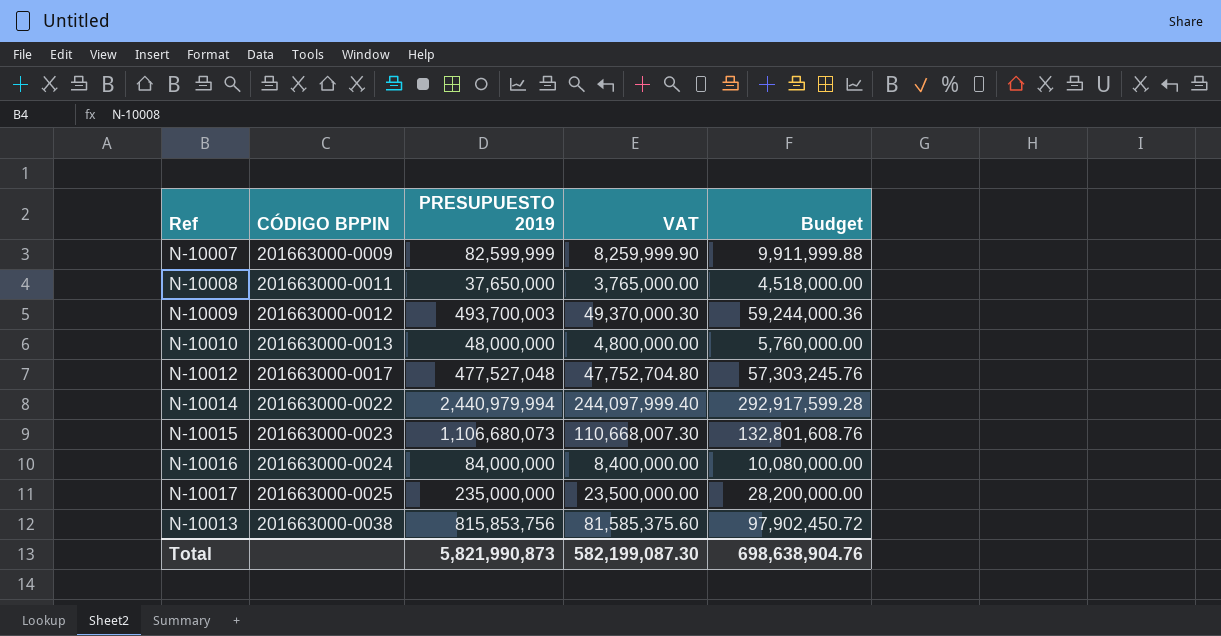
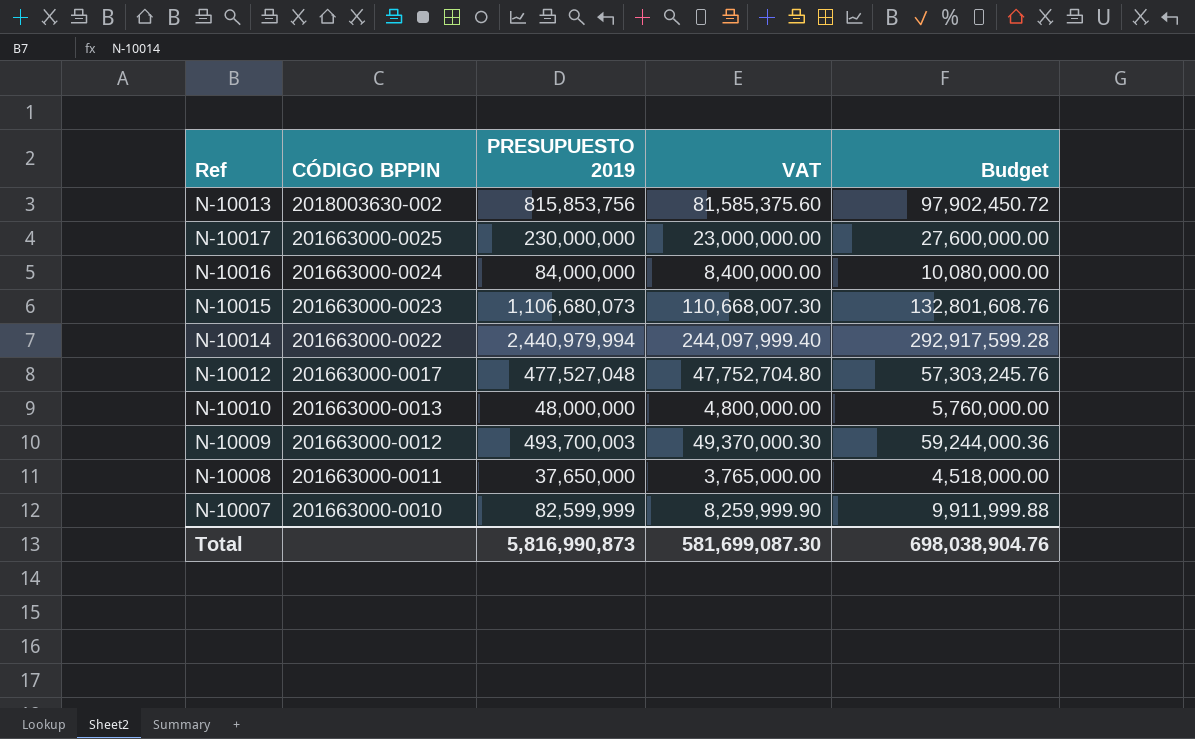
row order: CÓDIGO BPPIN ascending -> CÓDIGO BPPIN descending
N-10013 | CÓDIGO BPPIN: 201663000-0038 -> 2018003630-002
N-10017 | PRESUPUESTO 2019: 235,000,000 -> 230,000,000
N-10017 | VAT: 23,500,000.00 -> 23,000,000.00
N-10017 | Budget: 28,200,000.00 -> 27,600,000.00
N-10007 | CÓDIGO BPPIN: 201663000-0009 -> 201663000-0010
Total | PRESUPUESTO 2019: 5,821,990,873 -> 5,816,990,873
Total | VAT: 582,199,087.30 -> 581,699,087.30
Total | Budget: 698,638,904.76 -> 698,038,904.76

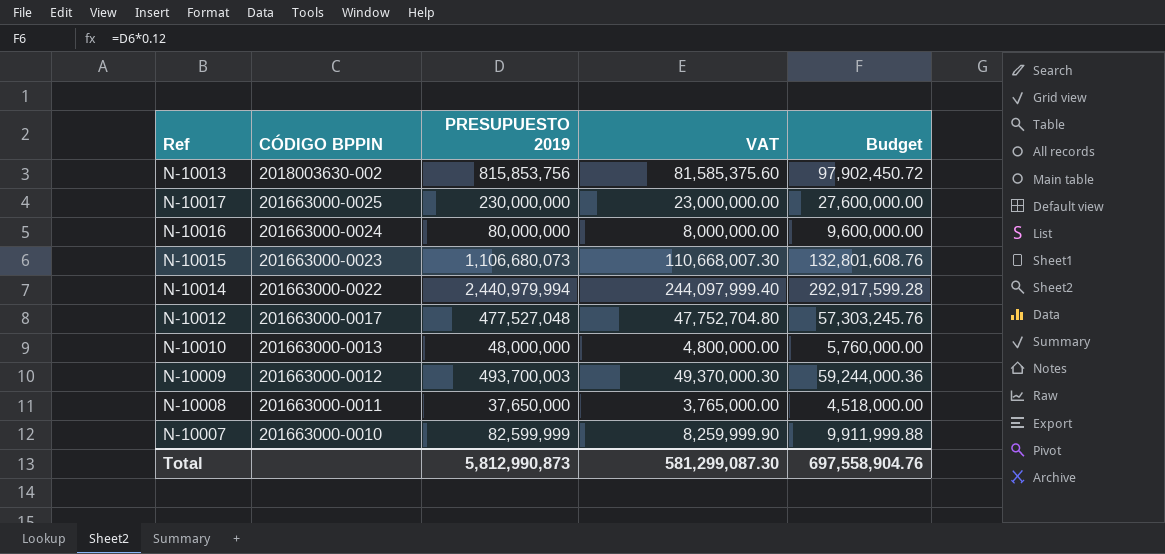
N-10016 | PRESUPUESTO 2019: 84,000,000 -> 80,000,000
N-10016 | VAT: 8,400,000.00 -> 8,000,000.00
N-10016 | Budget: 10,080,000.00 -> 9,600,000.00
Total | PRESUPUESTO 2019: 5,816,990,873 -> 5,812,990,873
Total | VAT: 581,699,087.30 -> 581,299,087.30
Total | Budget: 698,038,904.76 -> 697,558,904.76

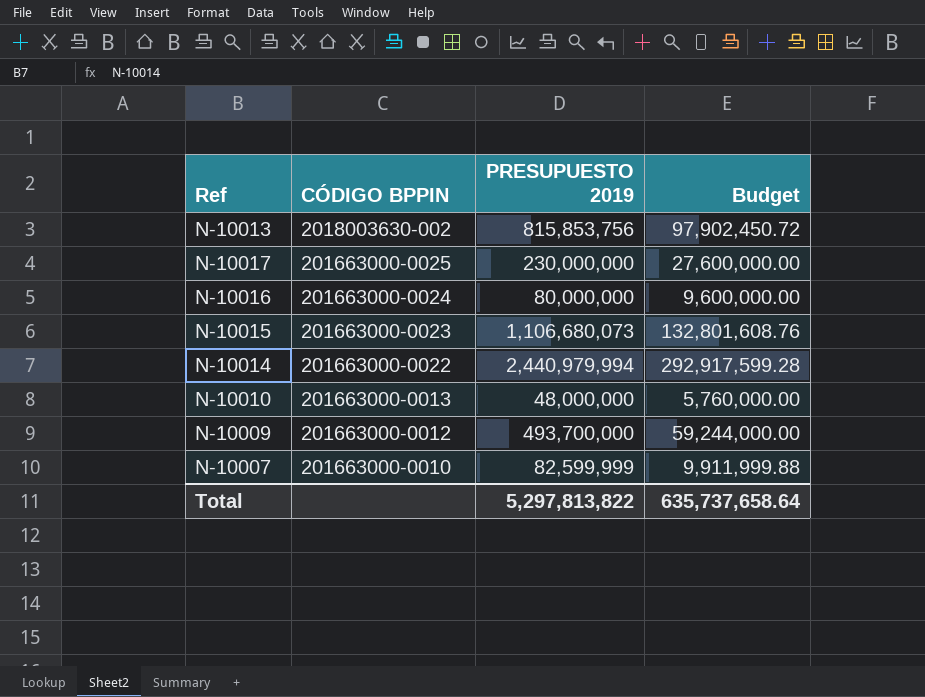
column VAT | formula: [PRESUPUESTO 2019] * 0.1 -> none
row N-10012: 201663000-0017 | 477,527,048 | 47,752,704.80 | 57,303,245.76 -> none
row N-10008: 201663000-0011 | 37,650,000 | 3,765,000.00 | 4,518,000.00 -> none
N-10009 | PRESUPUESTO 2019: 493,700,003 -> 493,700,000
N-10009 | Budget: 59,244,000.36 -> 59,244,000.00
Total | PRESUPUESTO 2019: 5,812,990,873 -> 5,297,813,822
Total | Budget: 697,558,904.76 -> 635,737,658.64

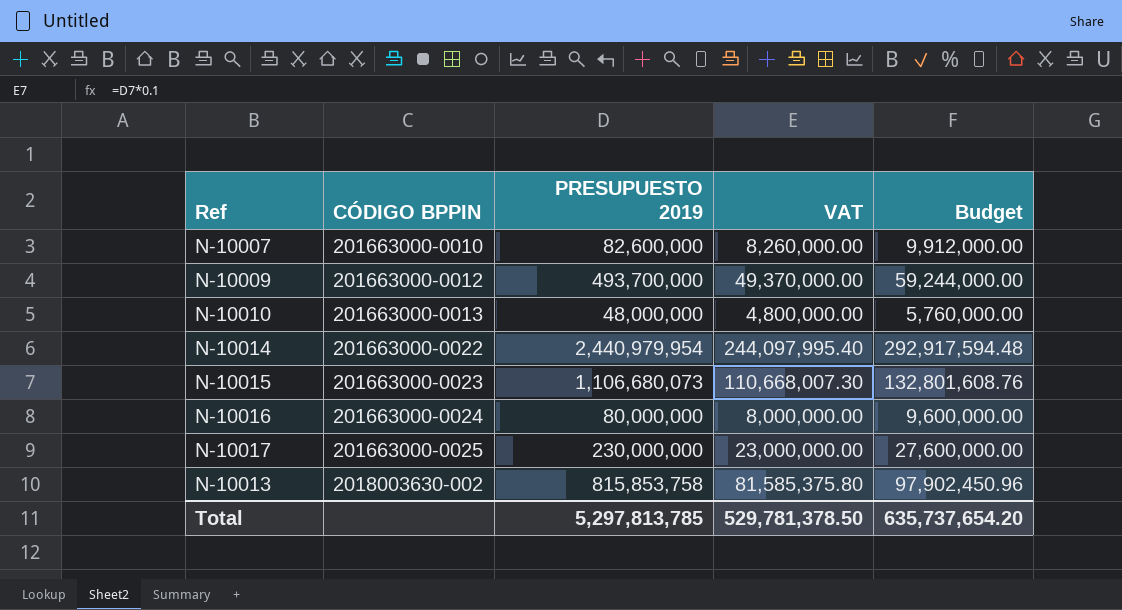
row order: CÓDIGO BPPIN descending -> CÓDIGO BPPIN ascending
column VAT | formula: none -> [PRESUPUESTO 2019] * 0.1
N-10007 | PRESUPUESTO 2019: 82,599,999 -> 82,600,000
N-10007 | Budget: 9,911,999.88 -> 9,912,000.00
N-10014 | PRESUPUESTO 2019: 2,440,979,994 -> 2,440,979,954
N-10014 | Budget: 292,917,599.28 -> 292,917,594.48
N-10013 | PRESUPUESTO 2019: 815,853,756 -> 815,853,758
N-10013 | Budget: 97,902,450.72 -> 97,902,450.96
Total | PRESUPUESTO 2019: 5,297,813,822 -> 5,297,813,785
Total | Budget: 635,737,658.64 -> 635,737,654.20

